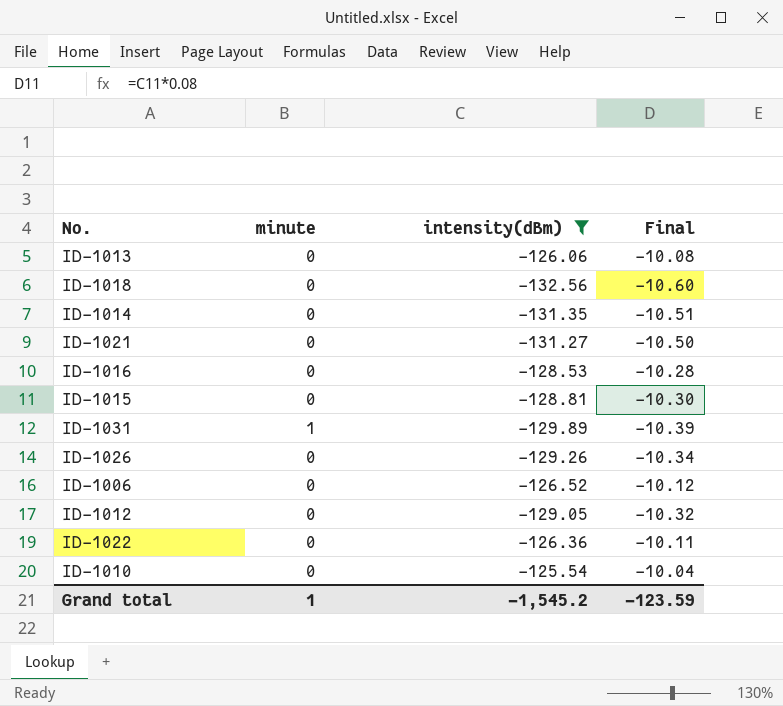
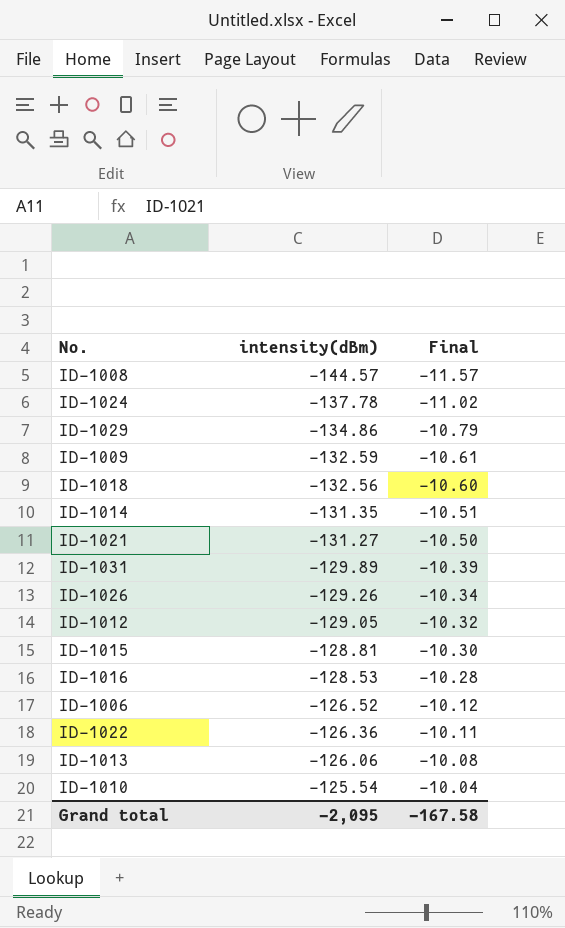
filter: intensity(dBm) >= -132.56 -> none
row order: none -> intensity(dBm) ascending
column minute | position: 2 -> none
Grand total | intensity(dBm): -1,545.2 -> -2,095
Grand total | Final: -123.59 -> -167.58

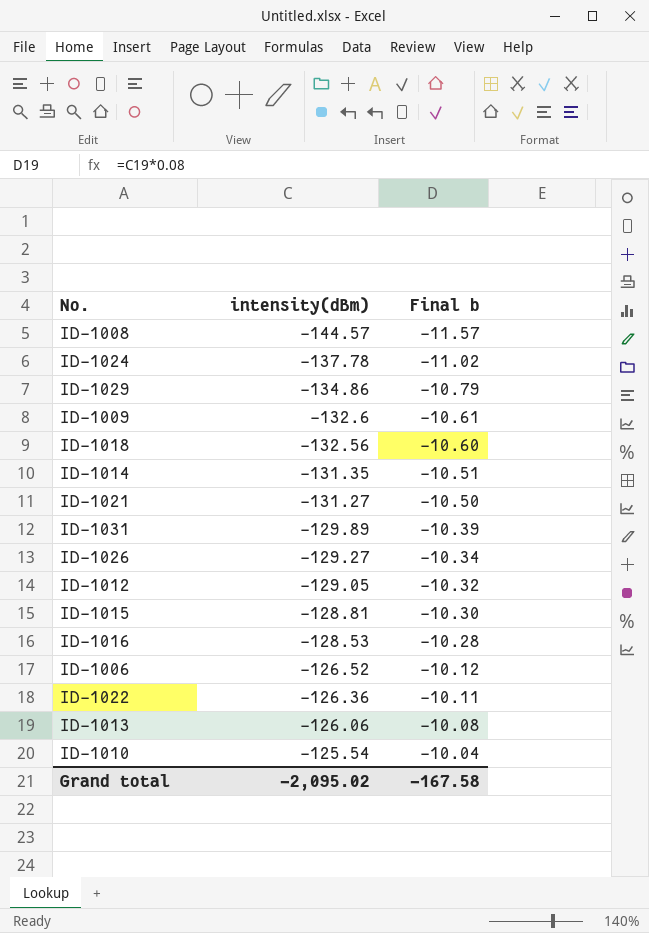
column name: Final -> Final b
ID-1009 | intensity(dBm): -132.59 -> -132.6
ID-1026 | intensity(dBm): -129.26 -> -129.27
Grand total | intensity(dBm): -2,095 -> -2,095.02

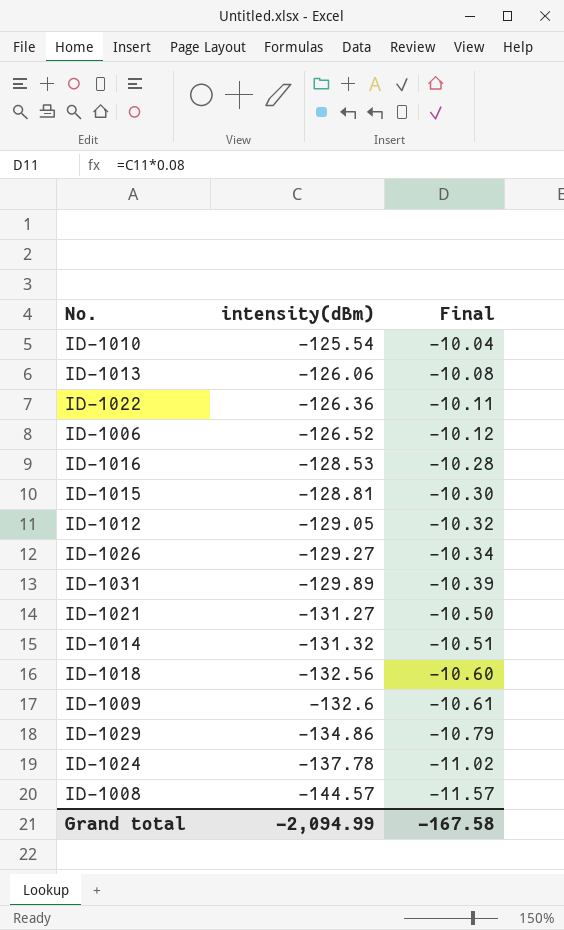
row order: intensity(dBm) ascending -> intensity(dBm) descending
column name: Final b -> Final
ID-1014 | intensity(dBm): -131.35 -> -131.32
Grand total | intensity(dBm): -2,095.02 -> -2,094.99

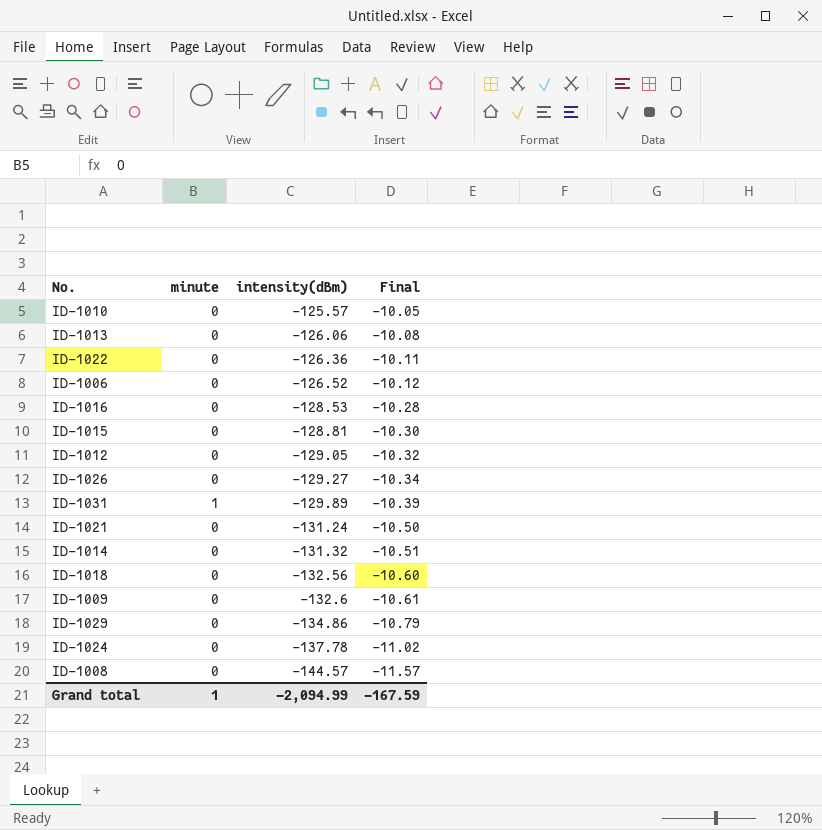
column minute | position: none -> 2
ID-1010 | intensity(dBm): -125.54 -> -125.57
ID-1010 | Final: -10.04 -> -10.05
ID-1021 | intensity(dBm): -131.27 -> -131.24
Grand total | Final: -167.58 -> -167.59

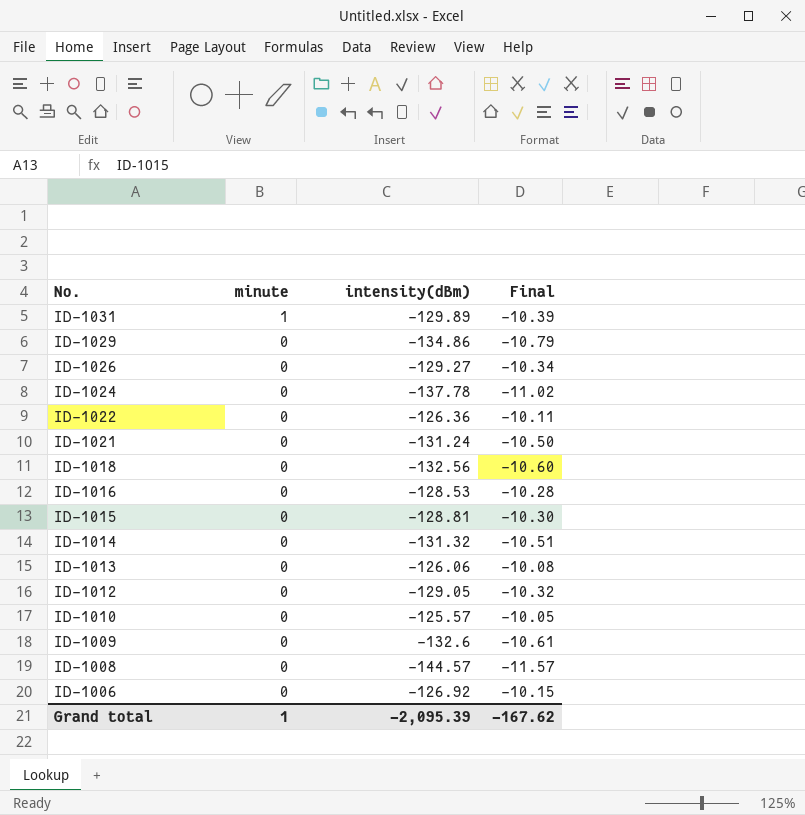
row order: intensity(dBm) descending -> No. descending
ID-1006 | intensity(dBm): -126.52 -> -126.92
ID-1006 | Final: -10.12 -> -10.15
Grand total | intensity(dBm): -2,094.99 -> -2,095.39
Grand total | Final: -167.59 -> -167.62

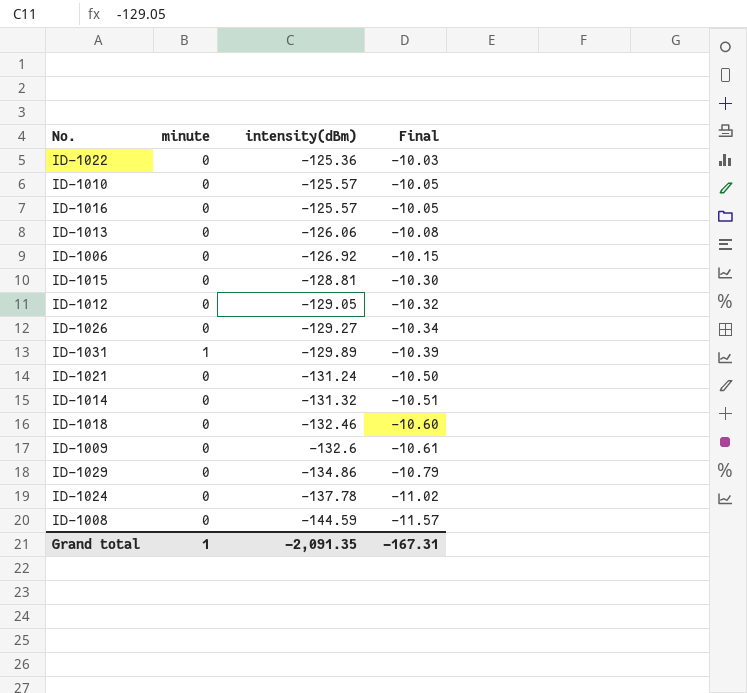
row order: No. descending -> intensity(dBm) descending
ID-1022 | intensity(dBm): -126.36 -> -125.36
ID-1022 | Final: -10.11 -> -10.03
ID-1016 | intensity(dBm): -128.53 -> -125.57
ID-1016 | Final: -10.28 -> -10.05
ID-1018 | intensity(dBm): -132.56 -> -132.46
ID-1008 | intensity(dBm): -144.57 -> -144.59
Grand total | intensity(dBm): -2,095.39 -> -2,091.35
Grand total | Final: -167.62 -> -167.31

